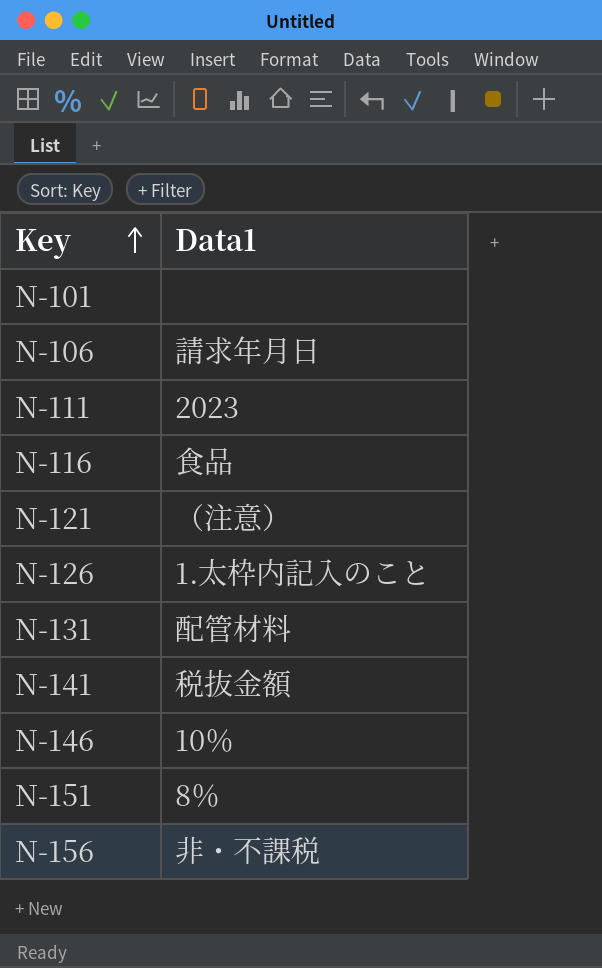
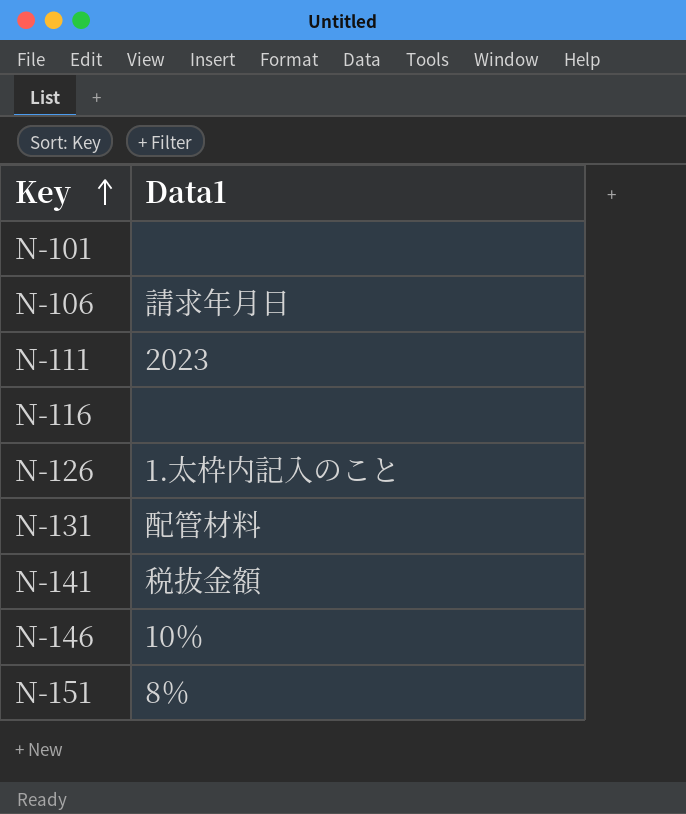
row N-121: （注意） -> none
row N-156: 非・不課税 -> none
N-116 | Data1: 食品 -> none

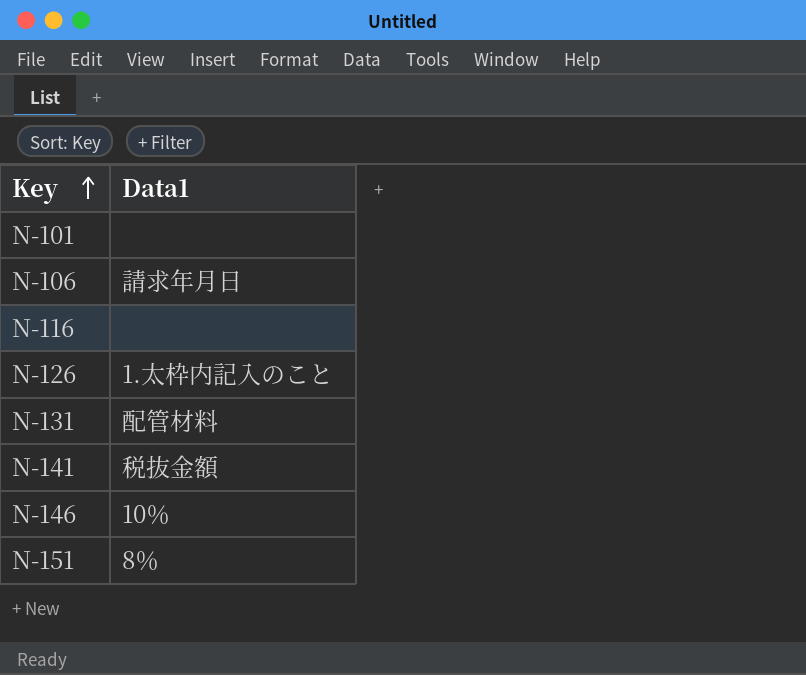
row N-111: 2023 -> none

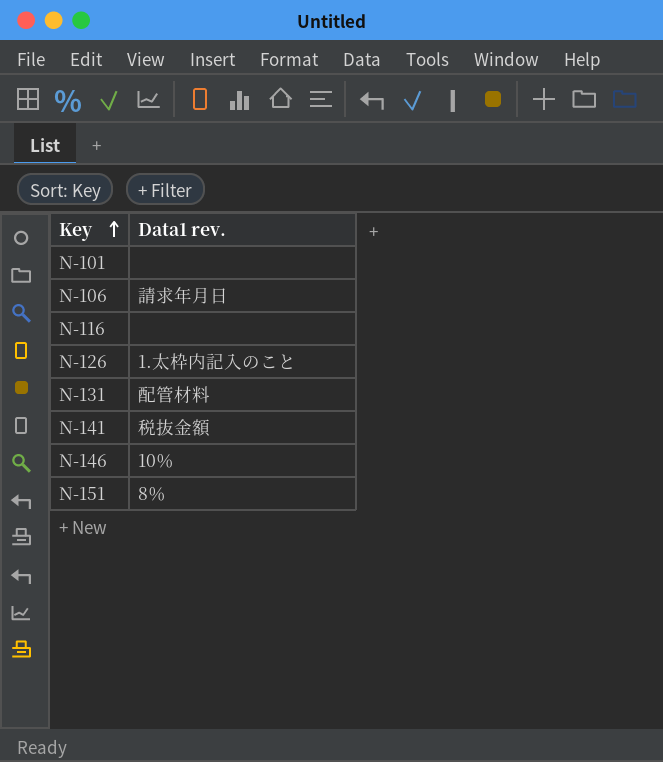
column name: Data1 -> Data1 rev.

